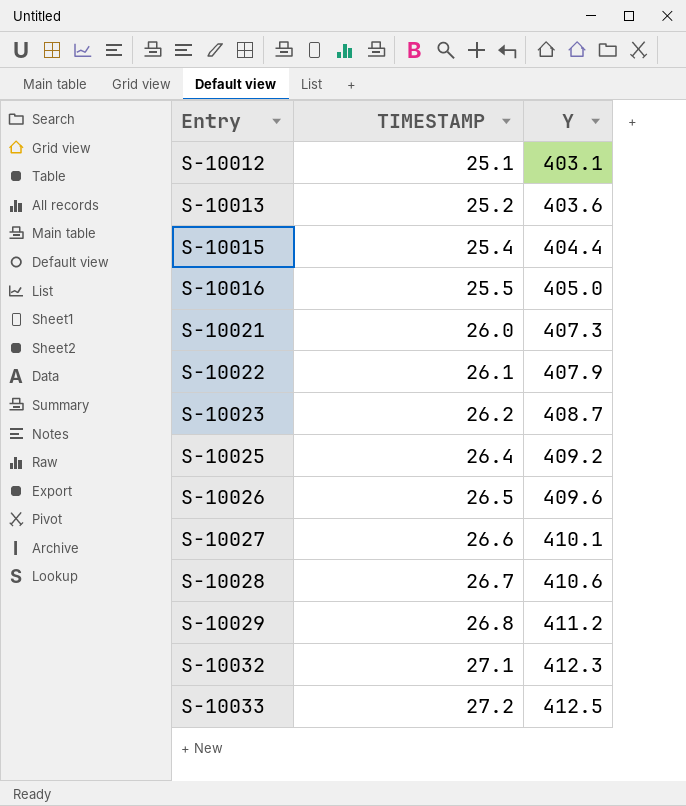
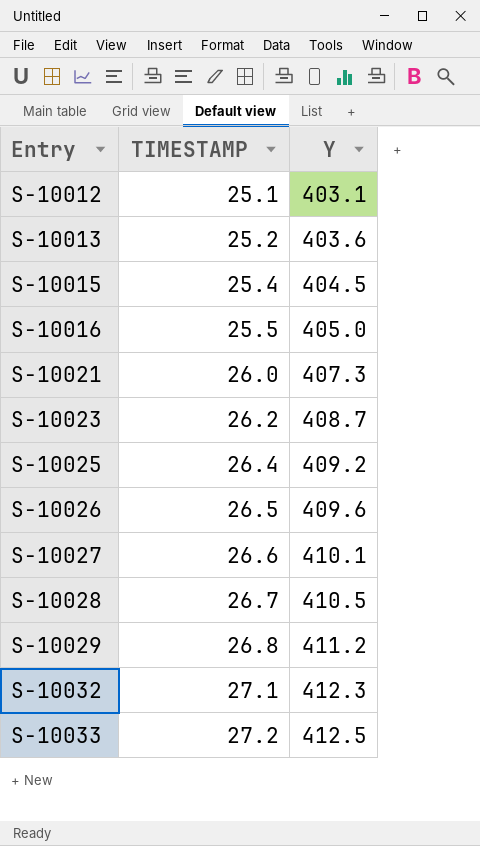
row S-10022: 26.1 | 407.9 -> none
S-10015 | Y: 404.4 -> 404.5
S-10028 | Y: 410.6 -> 410.5

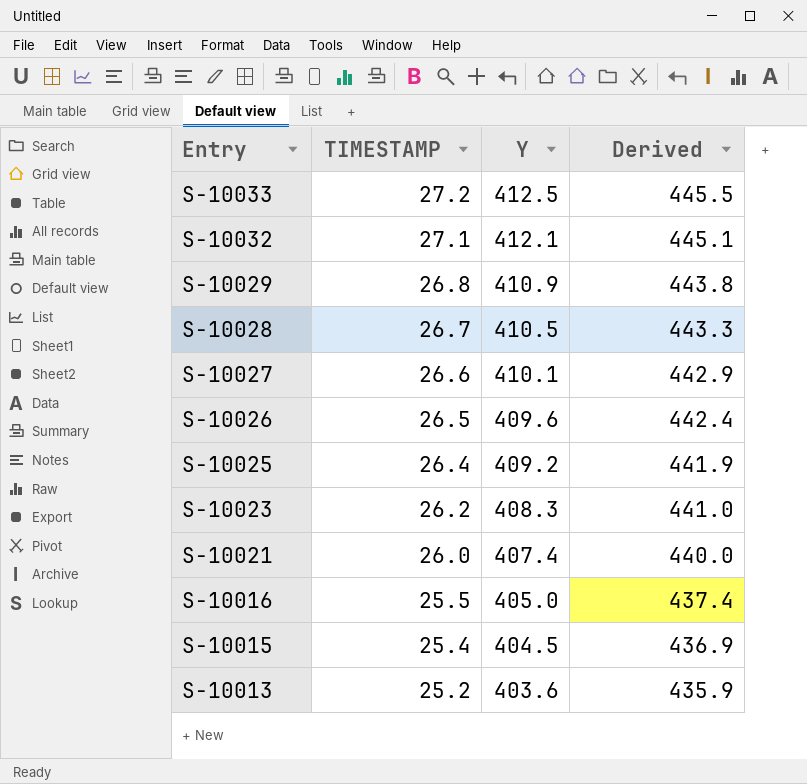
row order: Entry ascending -> Entry descending
column Derived | formula: none -> [Y] * 1.08
row S-10012: 25.1 | 403.1 -> none
S-10032 | Y: 412.3 -> 412.1
S-10029 | Y: 411.2 -> 410.9
S-10023 | Y: 408.7 -> 408.3
S-10021 | Y: 407.3 -> 407.4

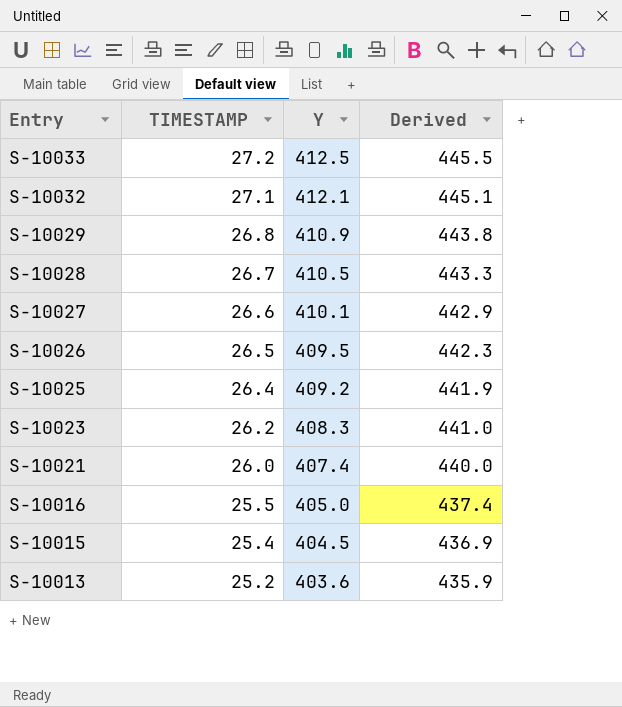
S-10026 | Y: 409.6 -> 409.5
S-10026 | Derived: 442.4 -> 442.3

